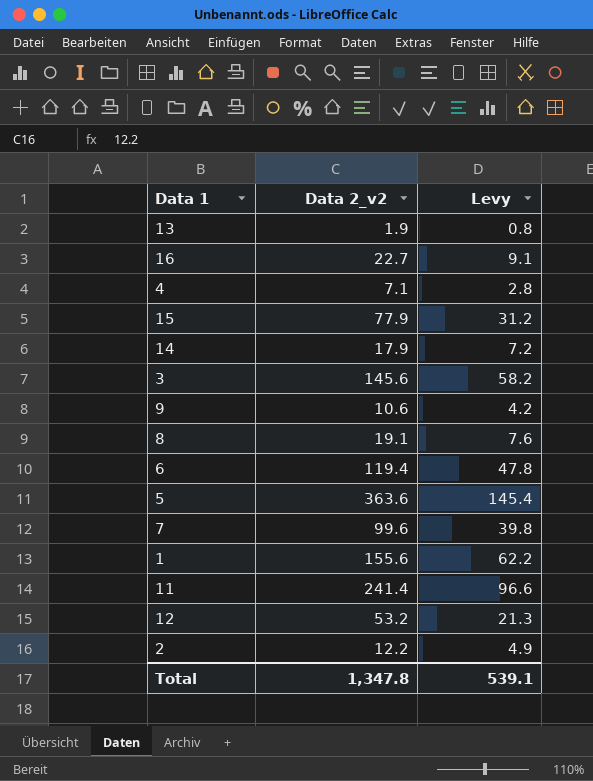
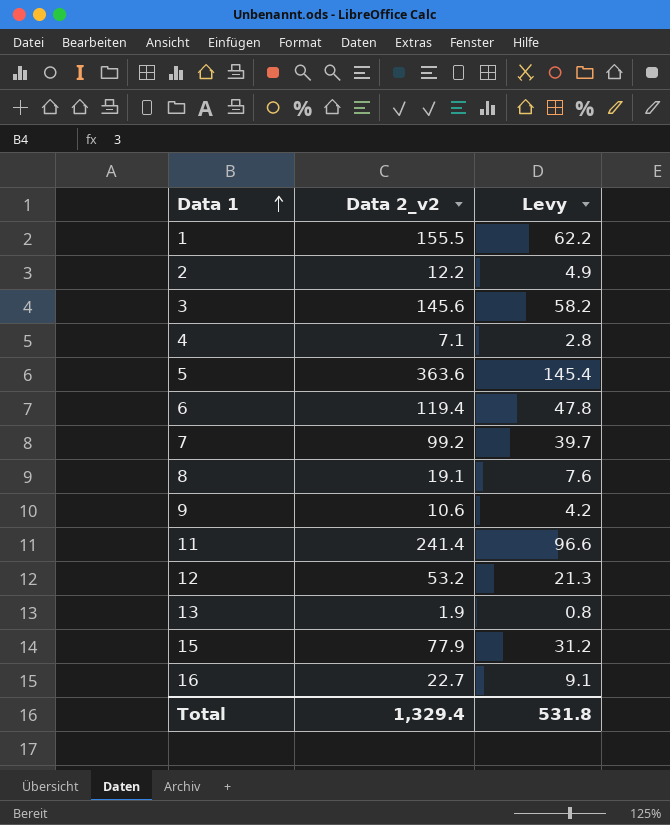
row order: none -> Data 1 ascending
row 14: 17.9 | 7.2 -> none
1 | Data 2_v2: 155.6 -> 155.5
7 | Data 2_v2: 99.6 -> 99.2
7 | Levy: 39.8 -> 39.7
Total | Data 2_v2: 1,347.8 -> 1,329.4
Total | Levy: 539.1 -> 531.8

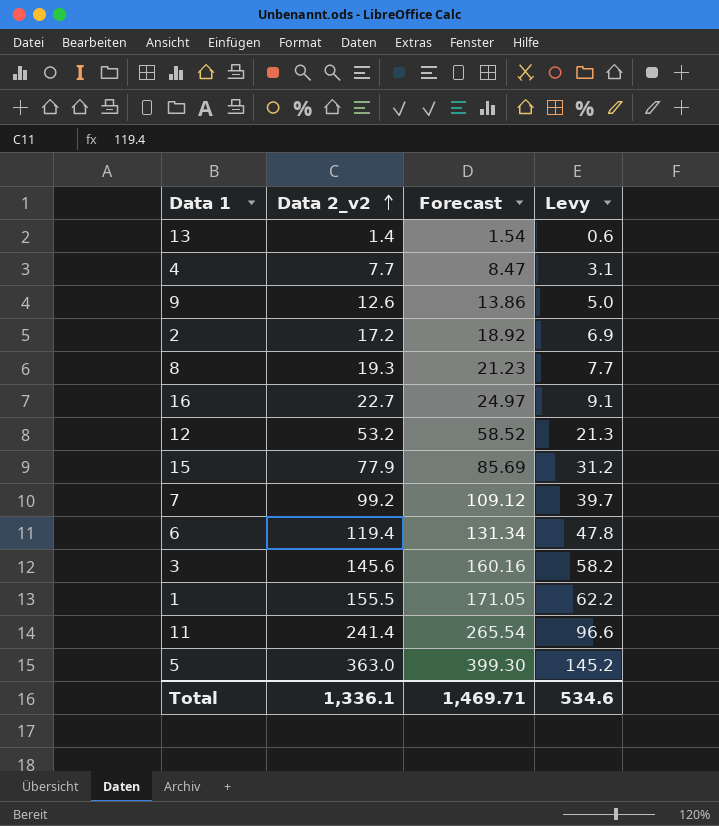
row order: Data 1 ascending -> Data 2_v2 ascending
column Forecast | formula: none -> [Data 2_v2] * 1.1
13 | Data 2_v2: 1.9 -> 1.4
13 | Levy: 0.8 -> 0.6
4 | Data 2_v2: 7.1 -> 7.7
4 | Levy: 2.8 -> 3.1
9 | Data 2_v2: 10.6 -> 12.6
9 | Levy: 4.2 -> 5.0
2 | Data 2_v2: 12.2 -> 17.2
2 | Levy: 4.9 -> 6.9
8 | Data 2_v2: 19.1 -> 19.3
8 | Levy: 7.6 -> 7.7
5 | Data 2_v2: 363.6 -> 363.0
5 | Levy: 145.4 -> 145.2
Total | Data 2_v2: 1,329.4 -> 1,336.1
Total | Levy: 531.8 -> 534.6

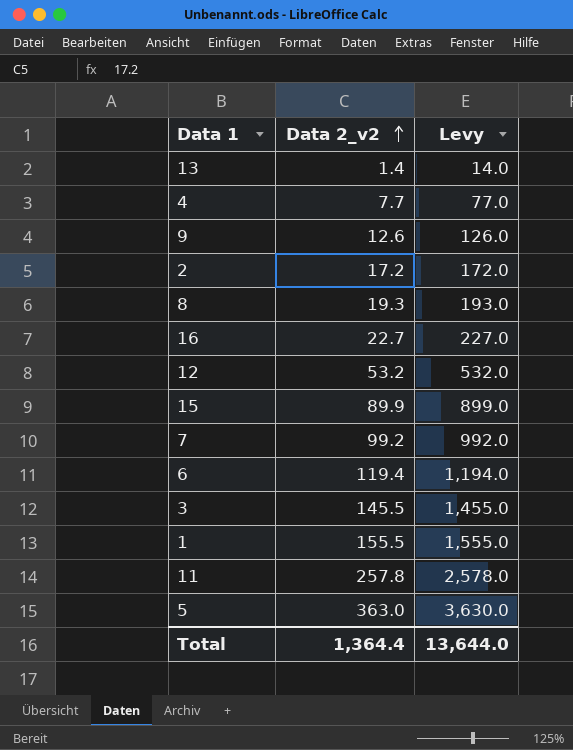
column Forecast | formula: [Data 2_v2] * 1.1 -> none
column Levy | formula: [Data 2_v2] * 0.4 -> [Data 2_v2] * 10
15 | Data 2_v2: 77.9 -> 89.9
3 | Data 2_v2: 145.6 -> 145.5
11 | Data 2_v2: 241.4 -> 257.8
Total | Data 2_v2: 1,336.1 -> 1,364.4
Total | Levy: 534.6 -> 13,644.0

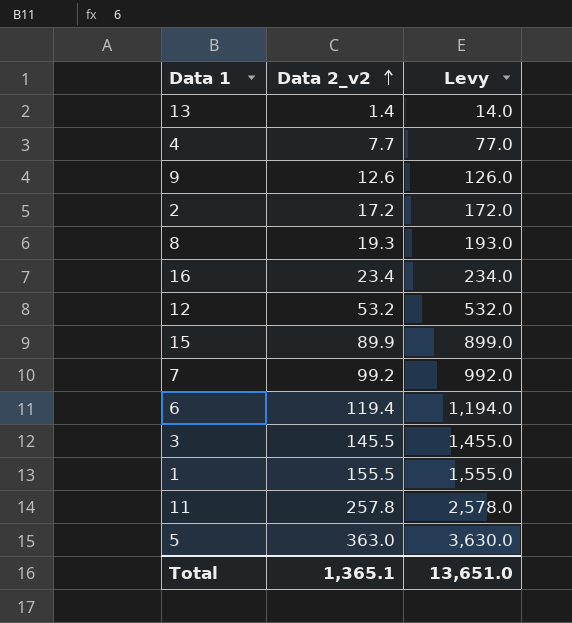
16 | Data 2_v2: 22.7 -> 23.4
16 | Levy: 227.0 -> 234.0
Total | Data 2_v2: 1,364.4 -> 1,365.1
Total | Levy: 13,644.0 -> 13,651.0

